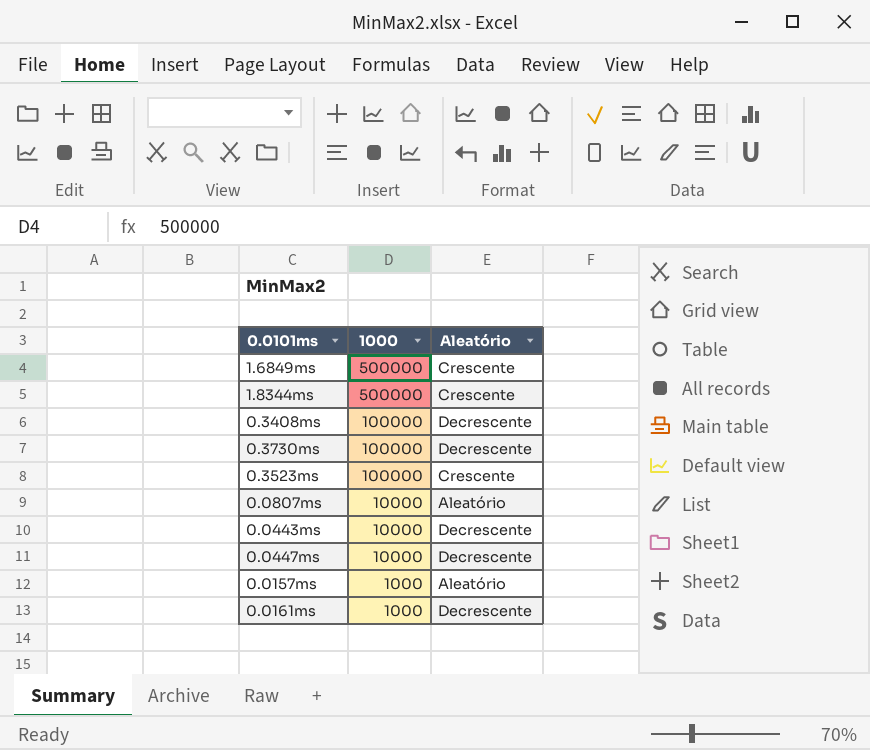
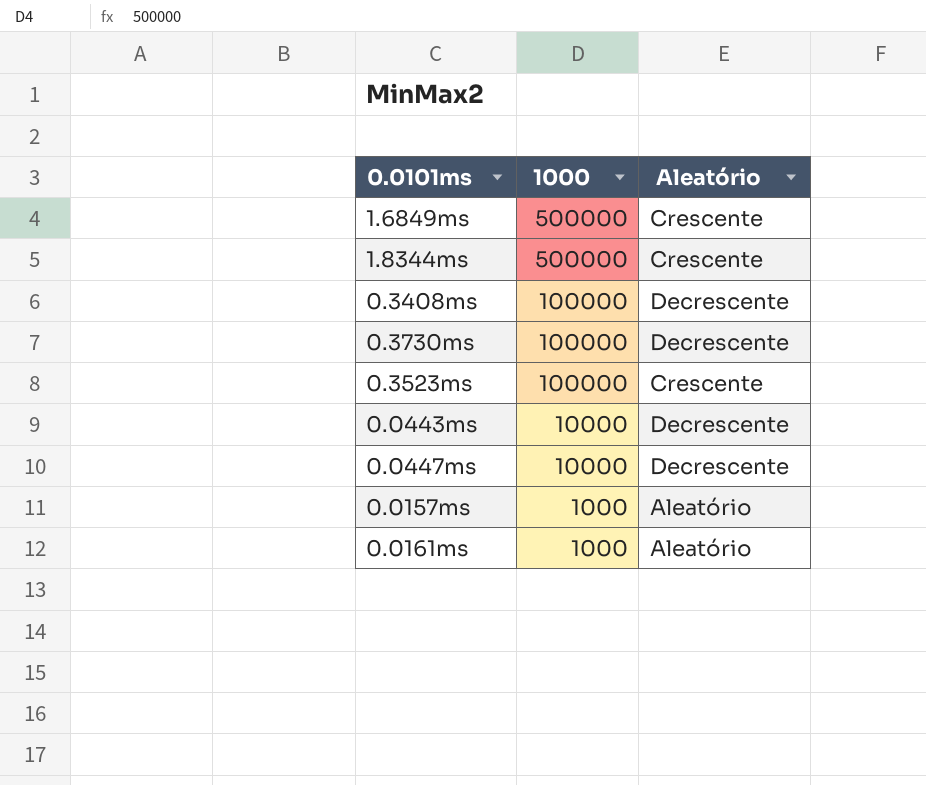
row 0.0807ms: 10000 | Aleatório -> none
0.0161ms | Aleatório: Decrescente -> Aleatório

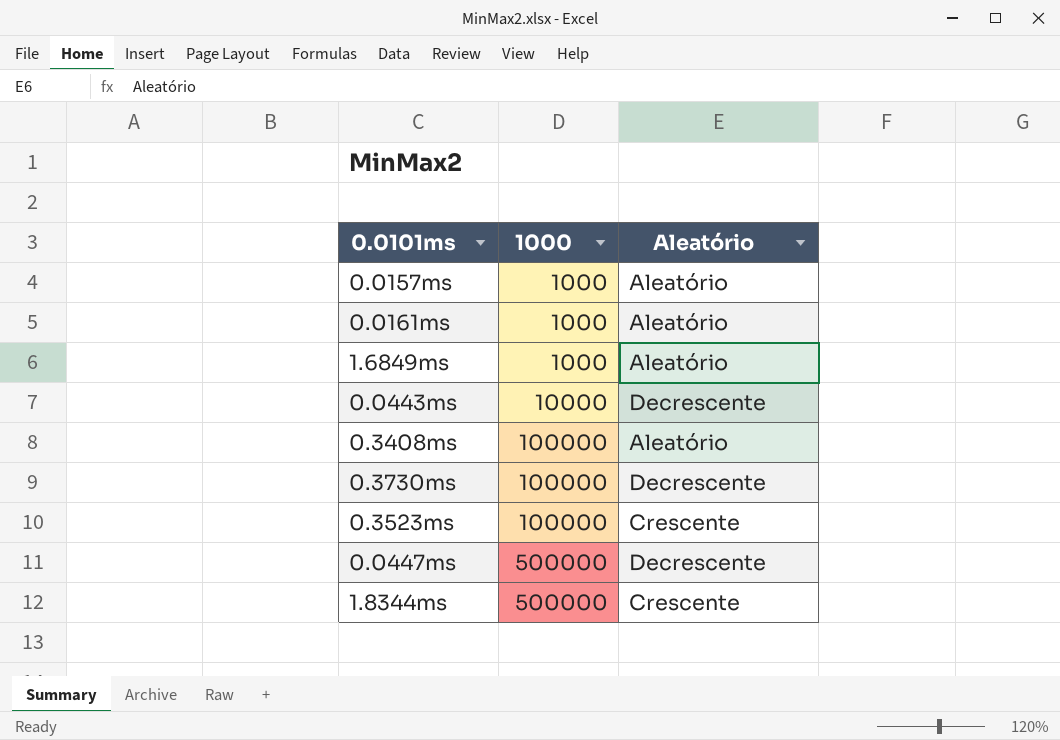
row order: 1000 descending -> 1000 ascending
1.6849ms | 1000: 500000 -> 1000
1.6849ms | Aleatório: Crescente -> Aleatório
0.3408ms | Aleatório: Decrescente -> Aleatório
0.0447ms | 1000: 10000 -> 500000

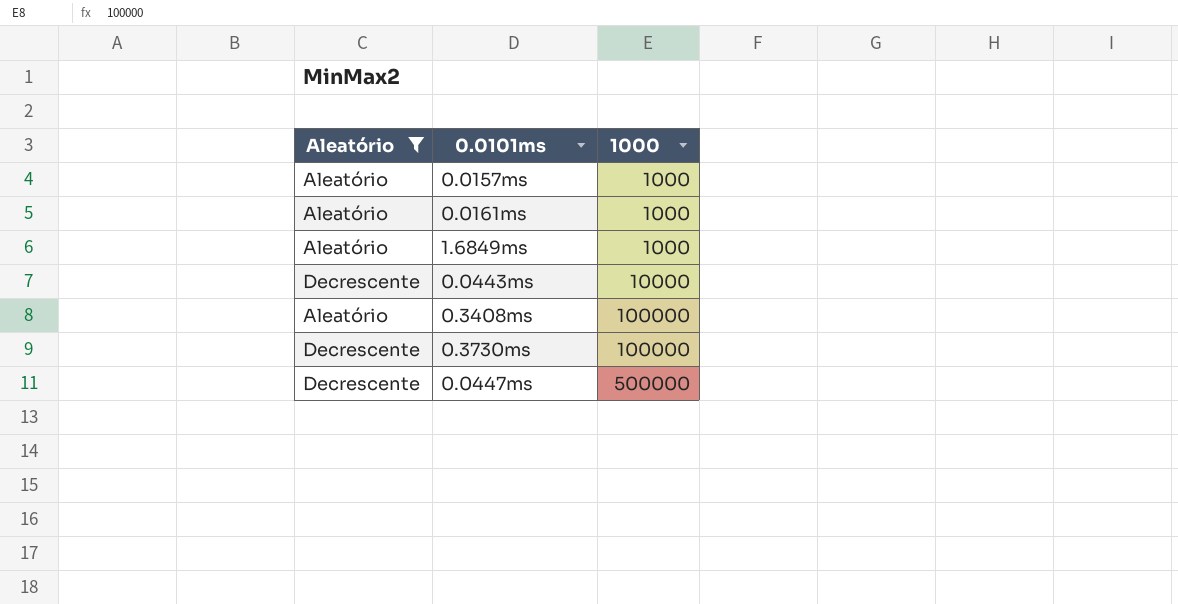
filter: none -> Aleatório != Crescente
column Aleatório | position: 3 -> 1

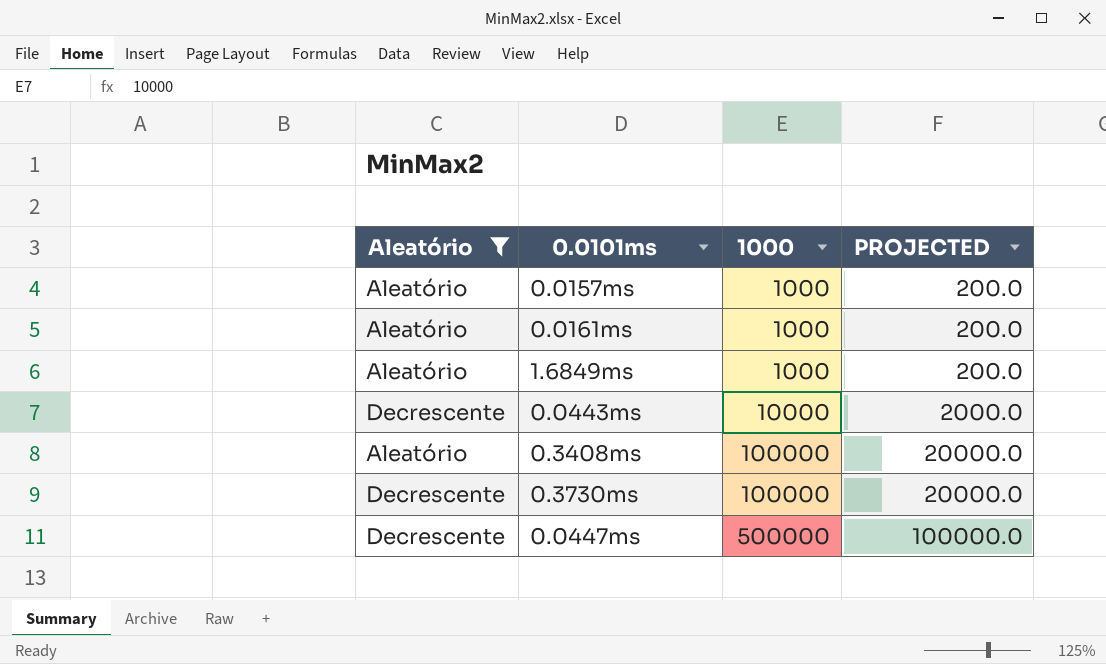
column PROJECTED | formula: none -> [1000] * 0.2

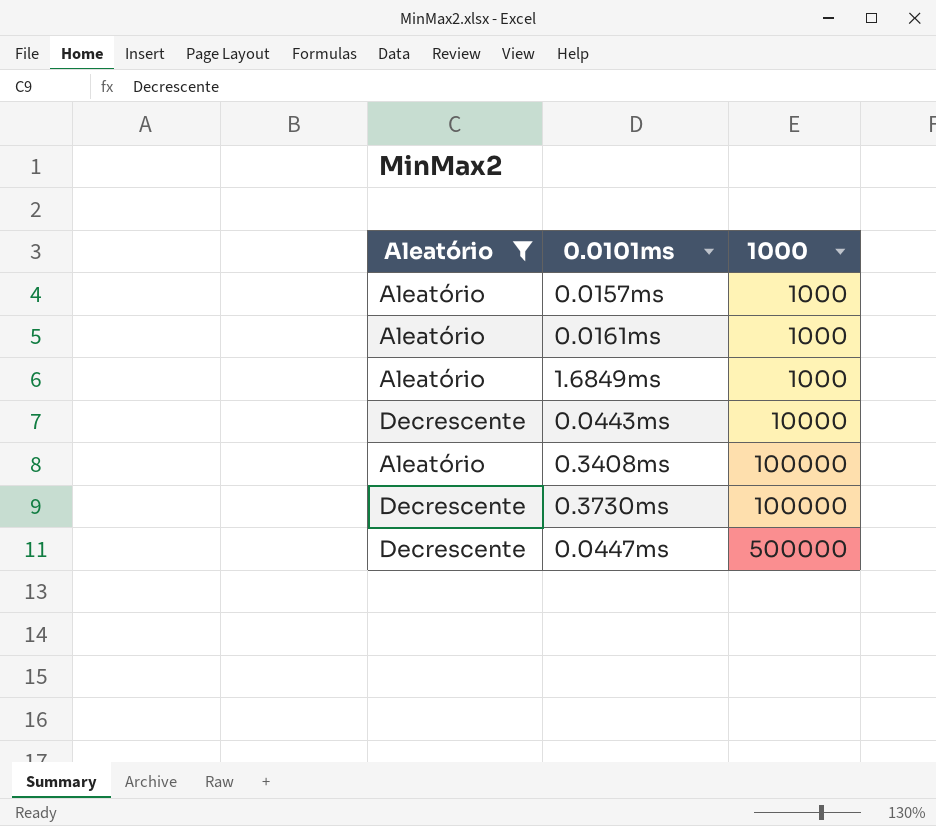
column PROJECTED | formula: [1000] * 0.2 -> none

